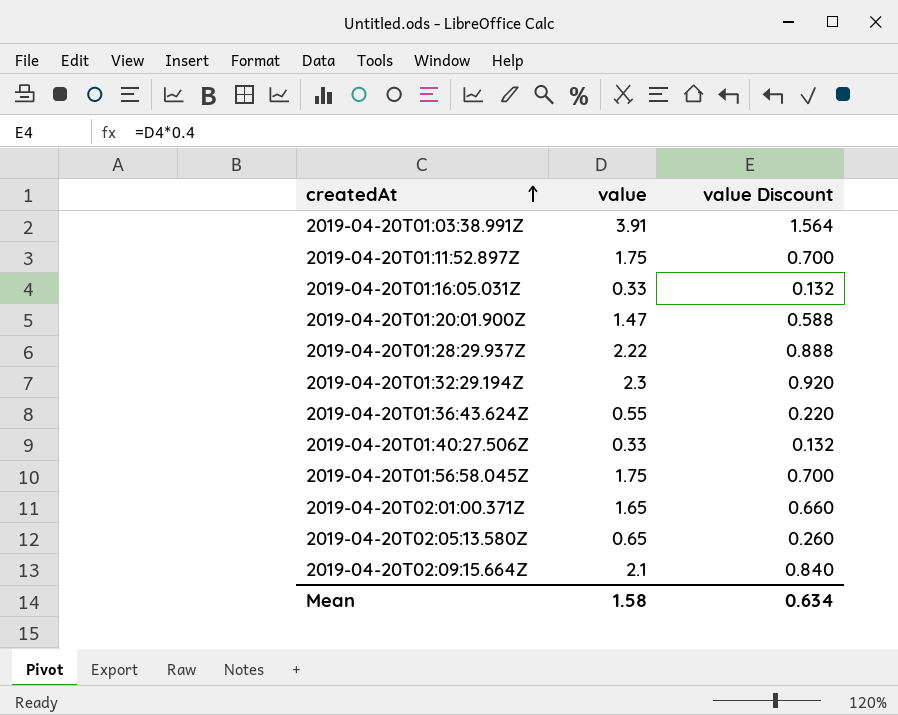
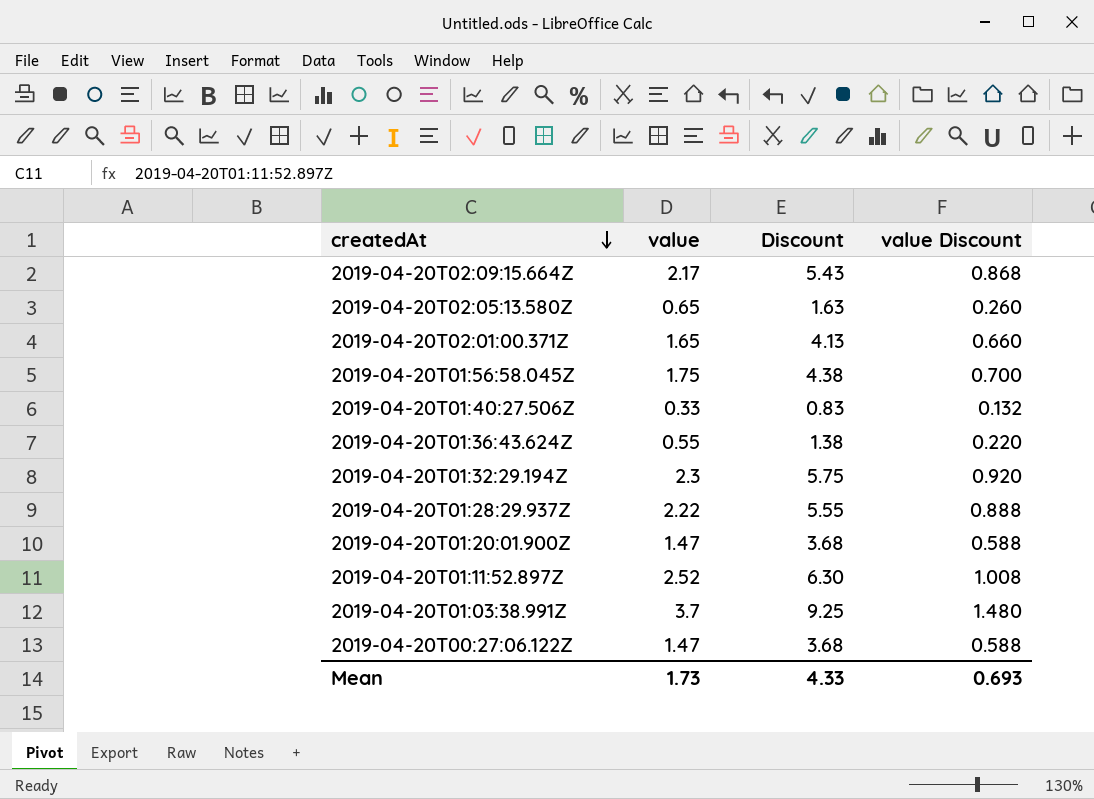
row order: createdAt ascending -> createdAt descending
column Discount | formula: none -> [value] * 2.5
row 2019-04-20T01:16:05.031Z: 0.33 | 0.132 -> none
2019-04-20T02:09:15.664Z | value: 2.1 -> 2.17
2019-04-20T02:09:15.664Z | value Discount: 0.840 -> 0.868
2019-04-20T01:11:52.897Z | value: 1.75 -> 2.52
2019-04-20T01:11:52.897Z | value Discount: 0.700 -> 1.008
2019-04-20T01:03:38.991Z | value: 3.91 -> 3.7
2019-04-20T01:03:38.991Z | value Discount: 1.564 -> 1.480
row 2019-04-20T00:27:06.122Z: none -> 1.47 | 3.68 | 0.588
Mean | value: 1.58 -> 1.73
Mean | value Discount: 0.634 -> 0.693

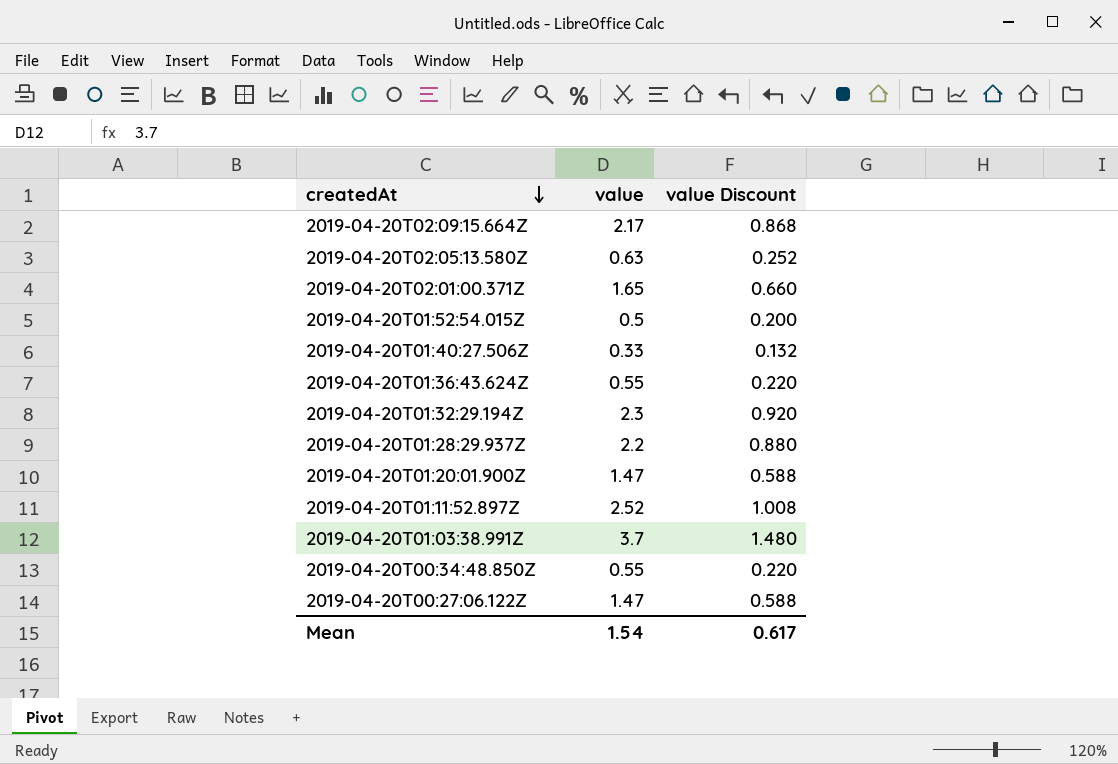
column Discount | formula: [value] * 2.5 -> none
row 2019-04-20T01:56:58.045Z: 1.75 | 4.38 | 0.700 -> none
2019-04-20T02:05:13.580Z | value: 0.65 -> 0.63
2019-04-20T02:05:13.580Z | value Discount: 0.260 -> 0.252
row 2019-04-20T01:52:54.015Z: none -> 0.5 | 0.200
2019-04-20T01:28:29.937Z | value: 2.22 -> 2.2
2019-04-20T01:28:29.937Z | value Discount: 0.888 -> 0.880
row 2019-04-20T00:34:48.850Z: none -> 0.55 | 0.220
Mean | value: 1.73 -> 1.54
Mean | value Discount: 0.693 -> 0.617

